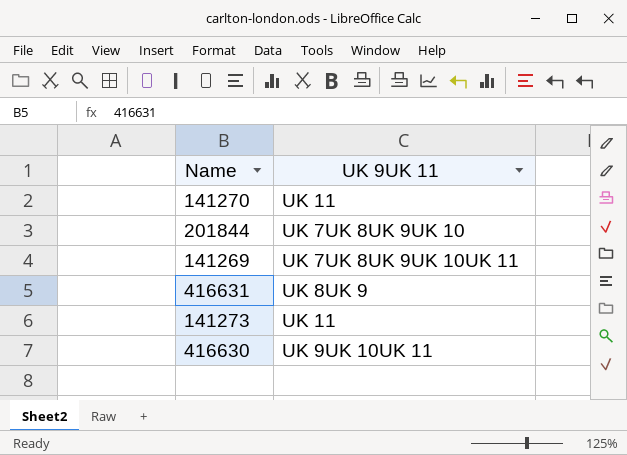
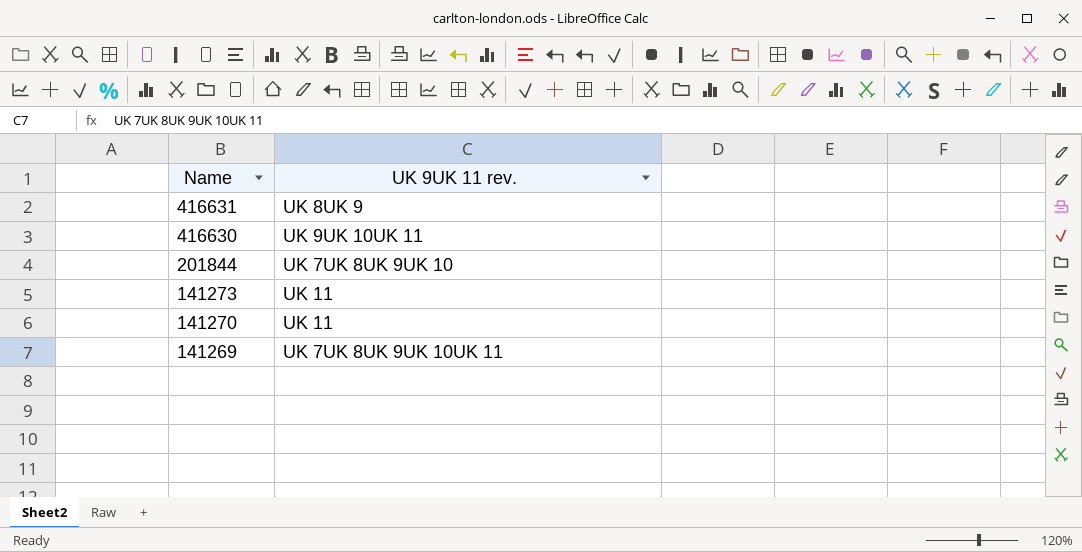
row order: none -> Name descending
column name: UK 9UK 11 -> UK 9UK 11 rev.

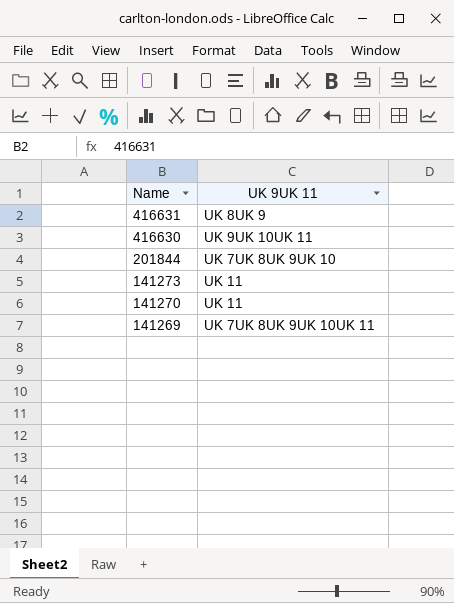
column name: UK 9UK 11 rev. -> UK 9UK 11

